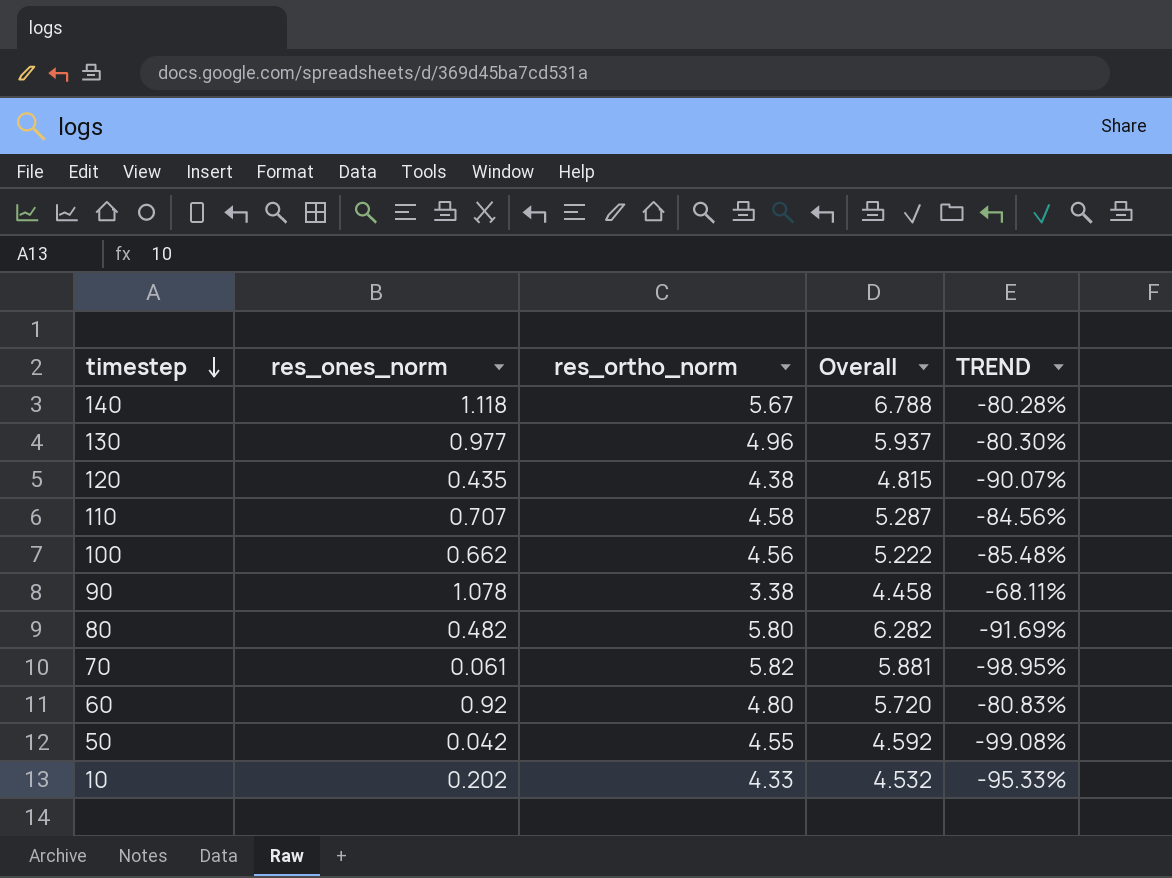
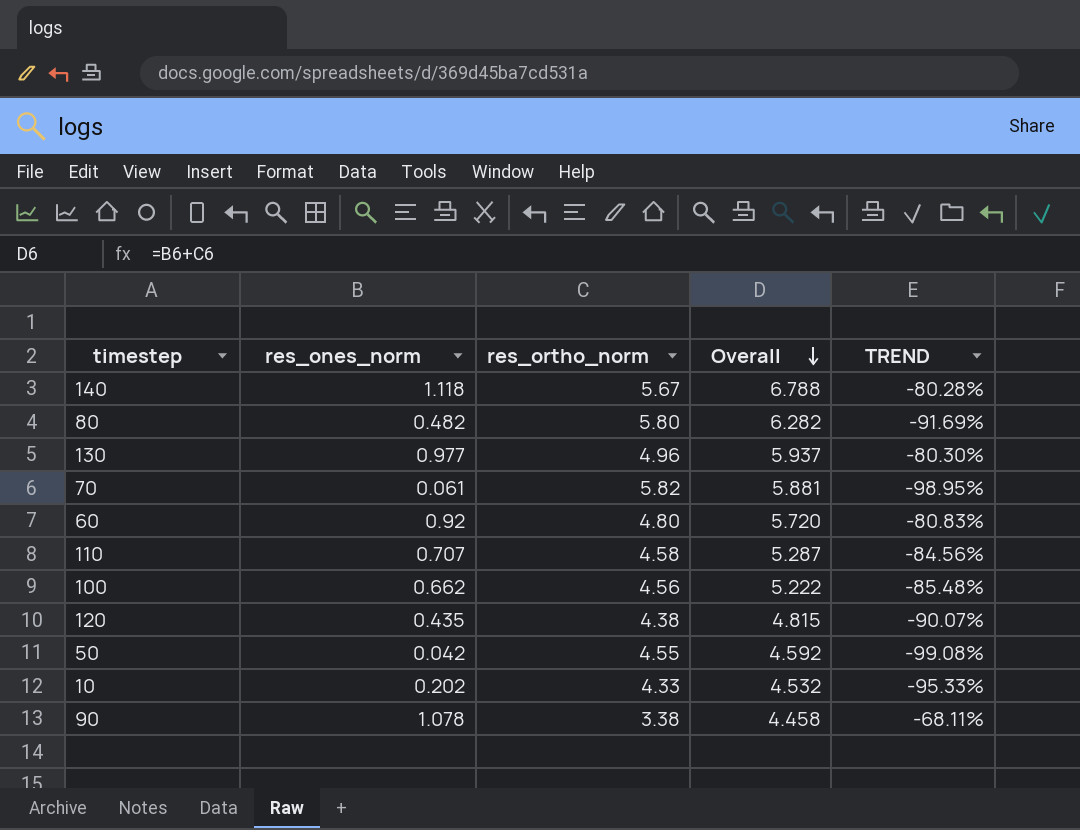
row order: timestep descending -> Overall descending

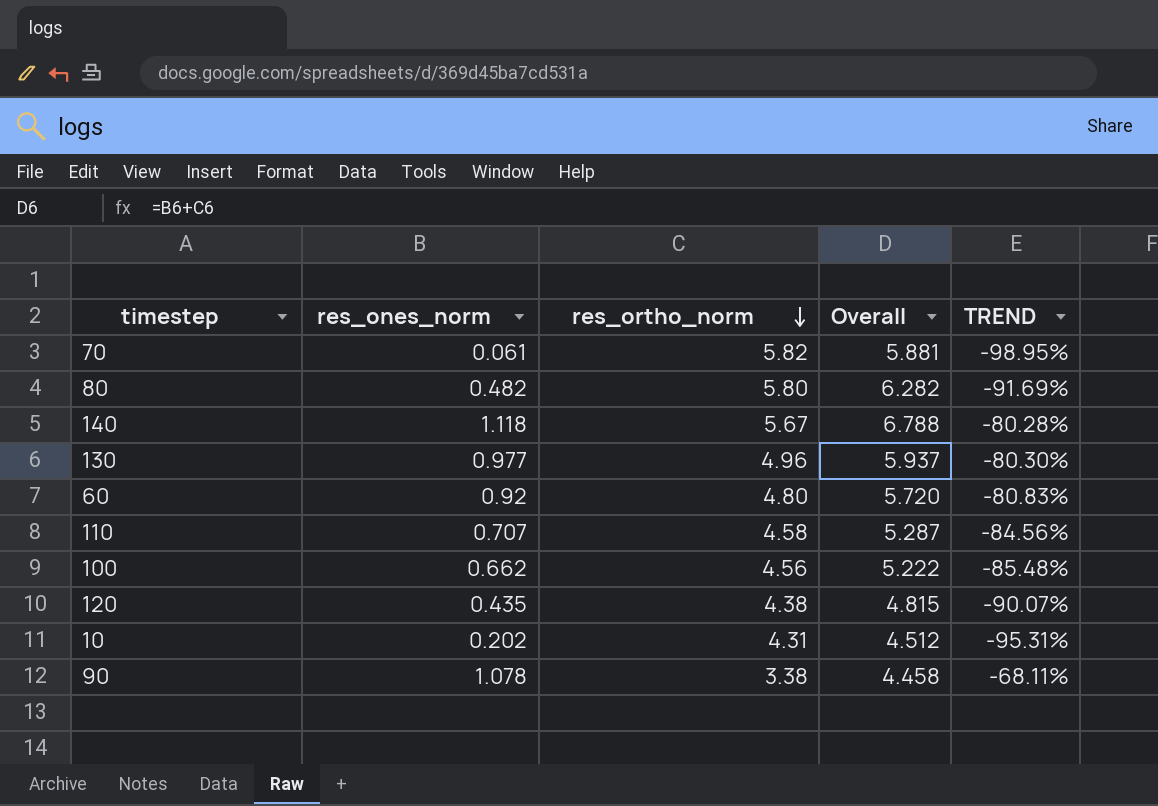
row order: Overall descending -> res_ortho_norm descending
row 50: 0.042 | 4.55 | 4.592 | -99.08% -> none
10 | res_ortho_norm: 4.33 -> 4.31
10 | Overall: 4.532 -> 4.512
10 | TREND: -95.33% -> -95.31%

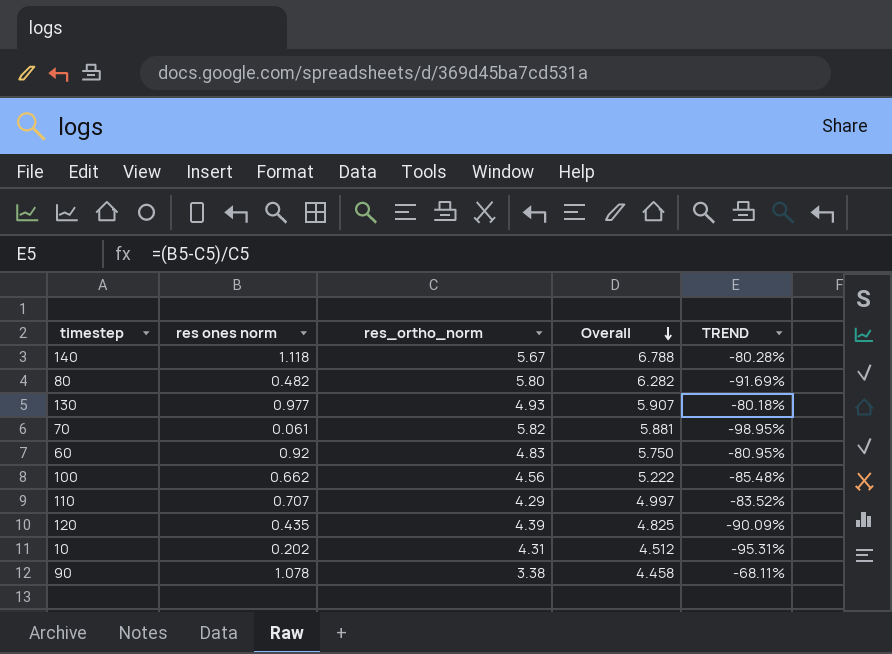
row order: res_ortho_norm descending -> Overall descending
column name: res_ones_norm -> res ones norm
130 | res_ortho_norm: 4.96 -> 4.93
130 | Overall: 5.937 -> 5.907
130 | TREND: -80.30% -> -80.18%
60 | res_ortho_norm: 4.80 -> 4.83
60 | Overall: 5.720 -> 5.750
60 | TREND: -80.83% -> -80.95%
110 | res_ortho_norm: 4.58 -> 4.29
110 | Overall: 5.287 -> 4.997
110 | TREND: -84.56% -> -83.52%
120 | res_ortho_norm: 4.38 -> 4.39
120 | Overall: 4.815 -> 4.825
120 | TREND: -90.07% -> -90.09%

